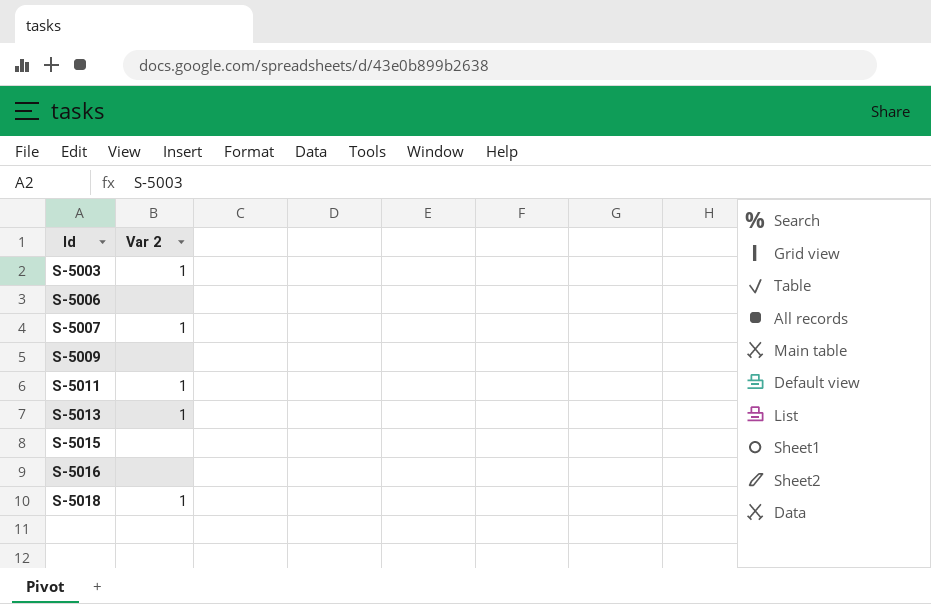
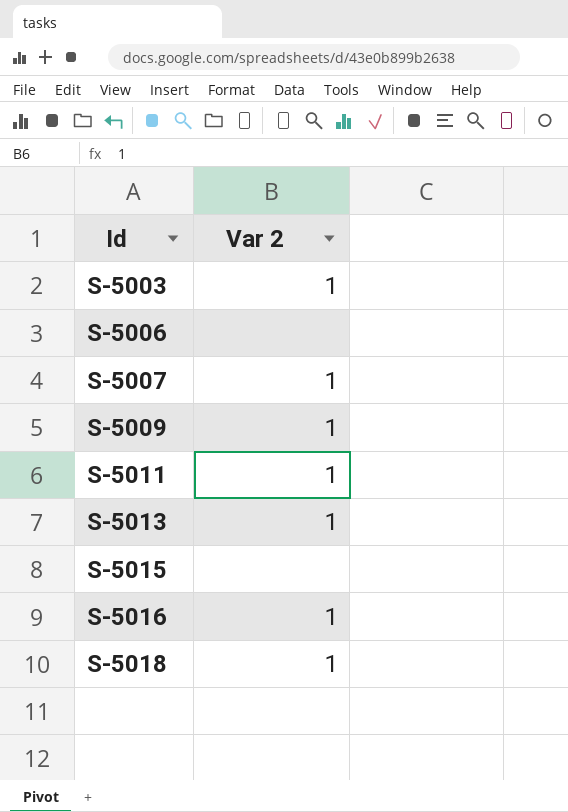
S-5009 | Var 2: none -> 1
S-5016 | Var 2: none -> 1

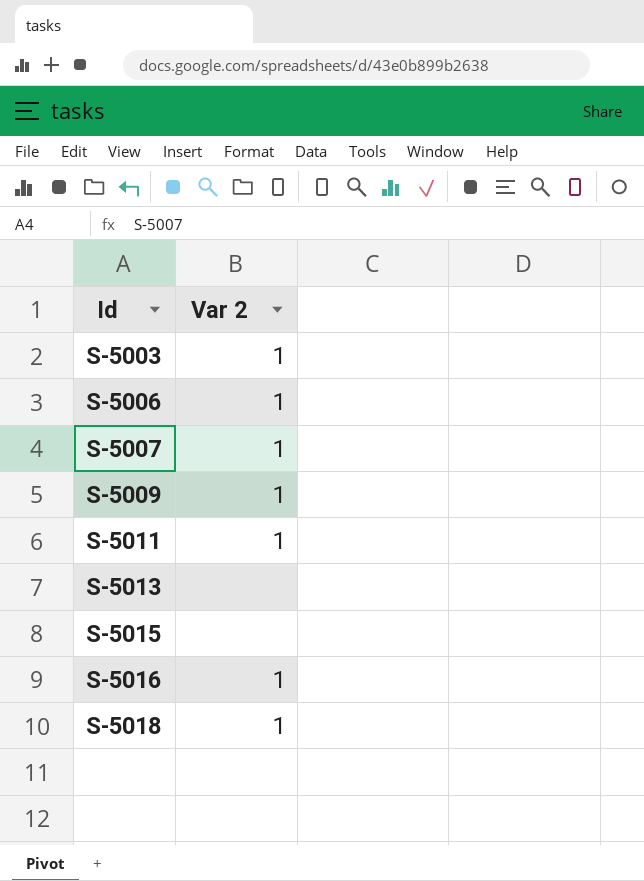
S-5006 | Var 2: none -> 1
S-5013 | Var 2: 1 -> none

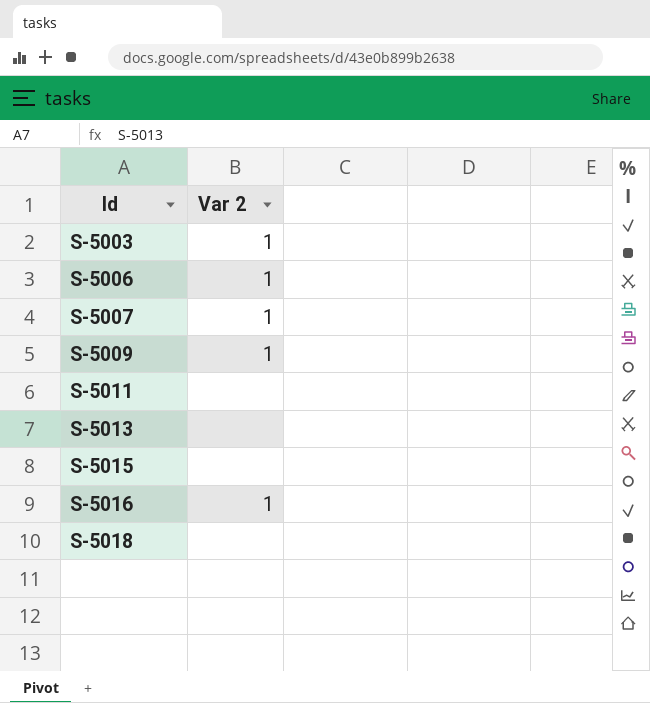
S-5011 | Var 2: 1 -> none
S-5018 | Var 2: 1 -> none

